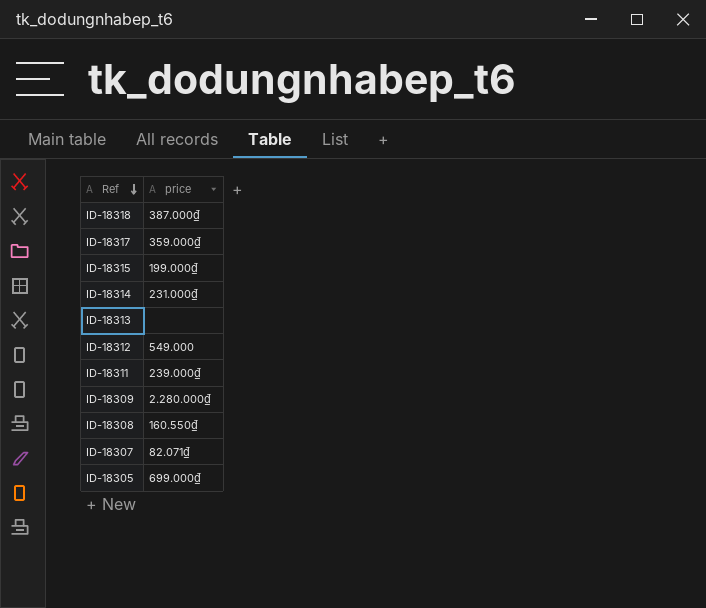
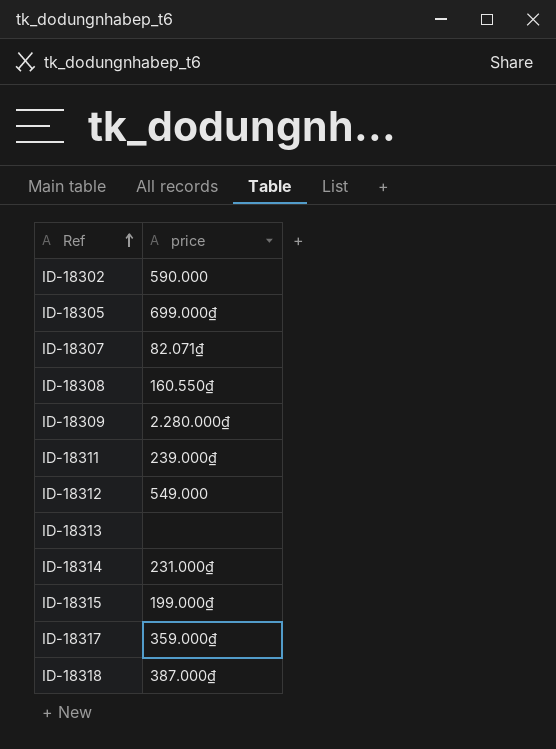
row order: Ref descending -> Ref ascending
row ID-18302: none -> 590.000

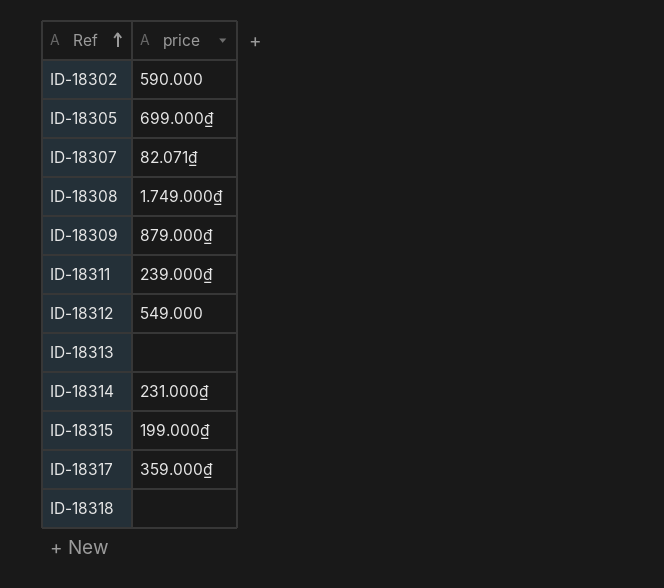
ID-18308 | price: 160.550₫ -> 1.749.000₫
ID-18309 | price: 2.280.000₫ -> 879.000₫
ID-18318 | price: 387.000₫ -> none

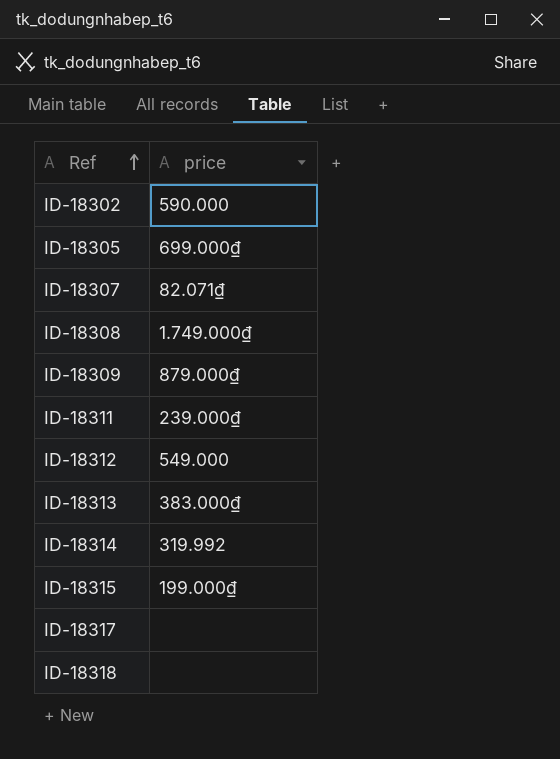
ID-18313 | price: none -> 383.000₫
ID-18314 | price: 231.000₫ -> 319.992
ID-18317 | price: 359.000₫ -> none

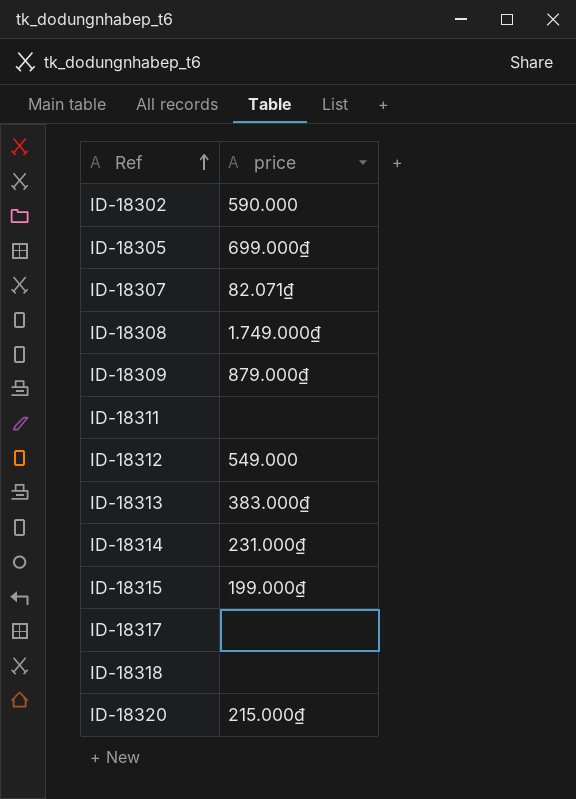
ID-18311 | price: 239.000₫ -> none
ID-18314 | price: 319.992 -> 231.000₫
row ID-18320: none -> 215.000₫

